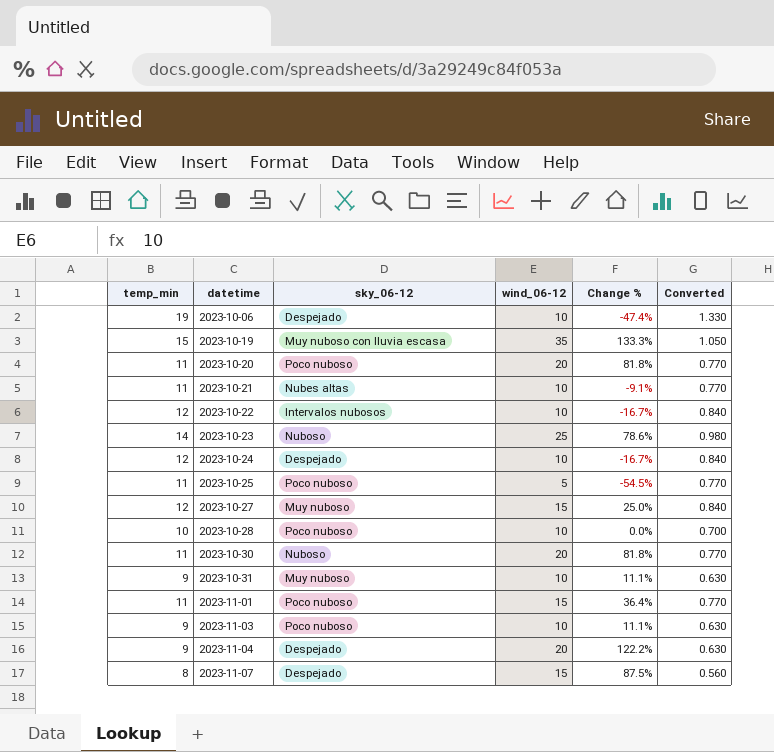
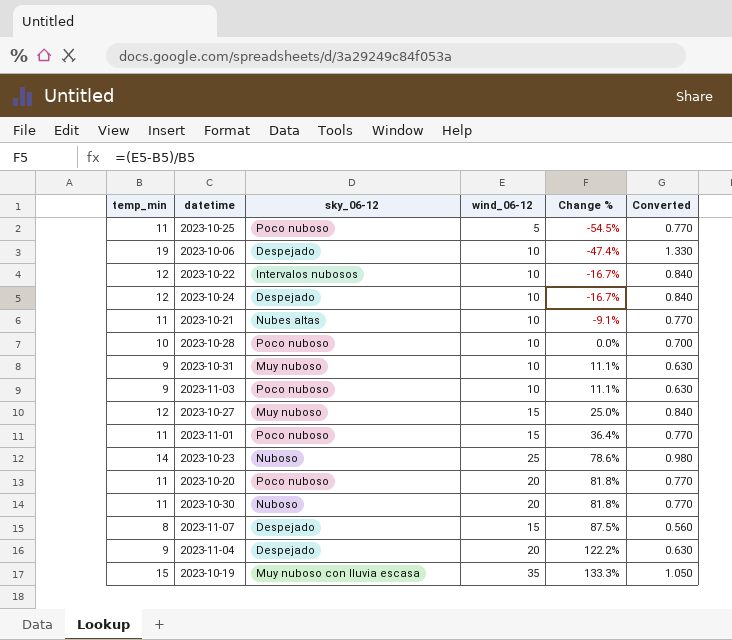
row order: datetime ascending -> Change % ascending

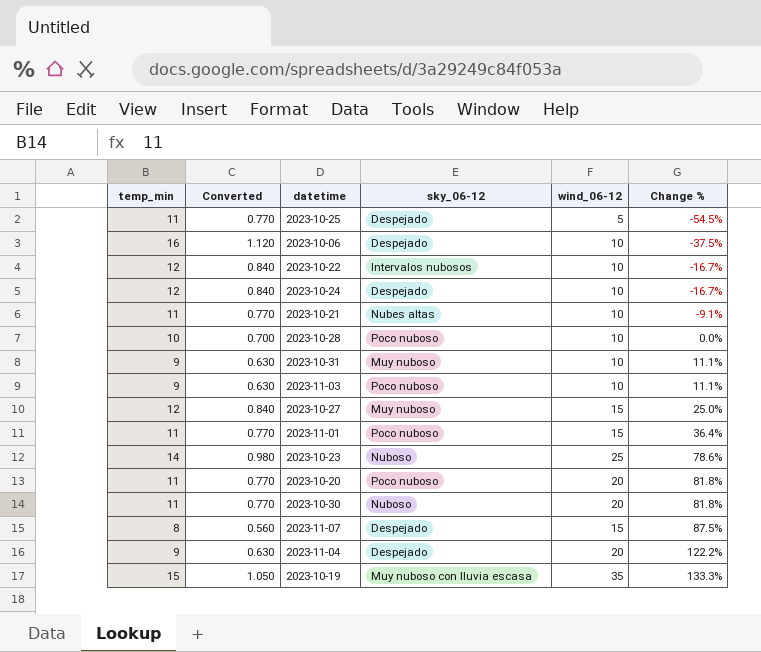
column Converted | position: 6 -> 2
2023-10-25 | sky_06-12: Poco nuboso -> Despejado
2023-10-06 | temp_min: 19 -> 16
2023-10-06 | Converted: 1.330 -> 1.120
2023-10-06 | Change %: -47.4% -> -37.5%

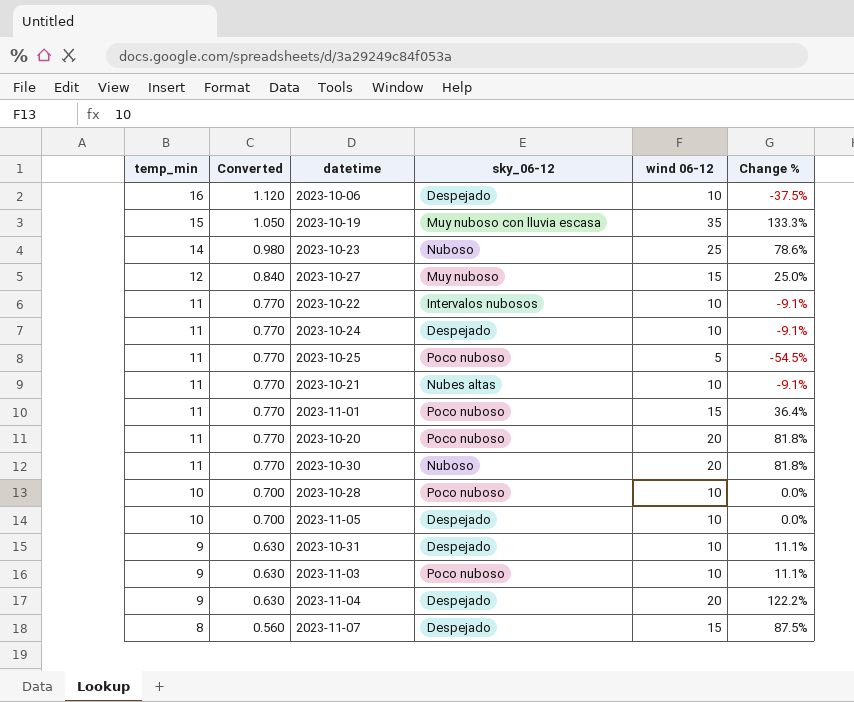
row order: Change % ascending -> temp_min descending
column name: wind_06-12 -> wind 06-12
2023-10-22 | temp_min: 12 -> 11
2023-10-22 | Converted: 0.840 -> 0.770
2023-10-22 | Change %: -16.7% -> -9.1%
2023-10-24 | temp_min: 12 -> 11
2023-10-24 | Converted: 0.840 -> 0.770
2023-10-24 | Change %: -16.7% -> -9.1%
2023-10-25 | sky_06-12: Despejado -> Poco nuboso
row 2023-11-05: none -> 10 | 0.700 | Despejado | 10 | 0.0%
2023-10-31 | sky_06-12: Muy nuboso -> Despejado

